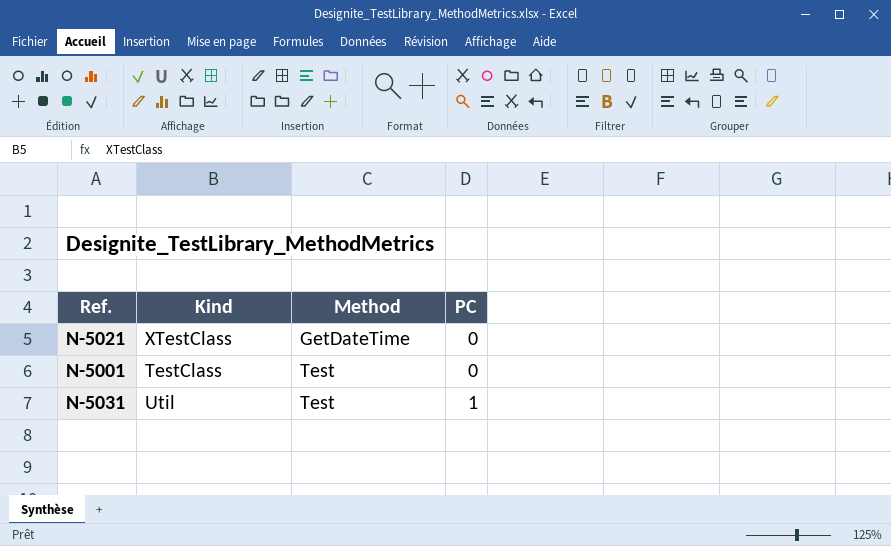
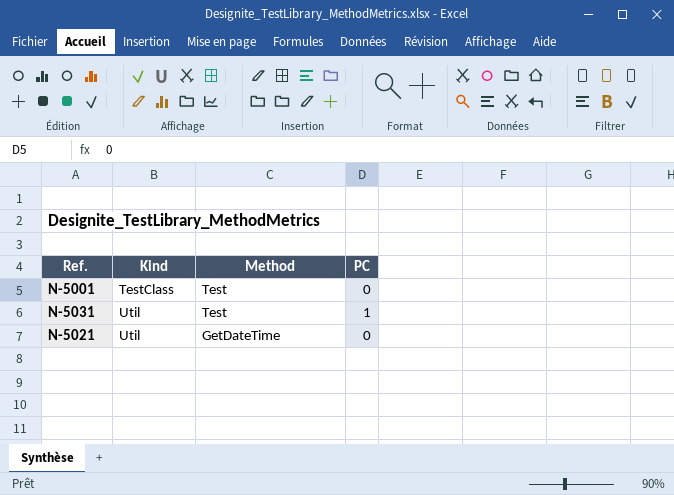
row order: Method ascending -> Kind ascending
N-5021 | Kind: XTestClass -> Util

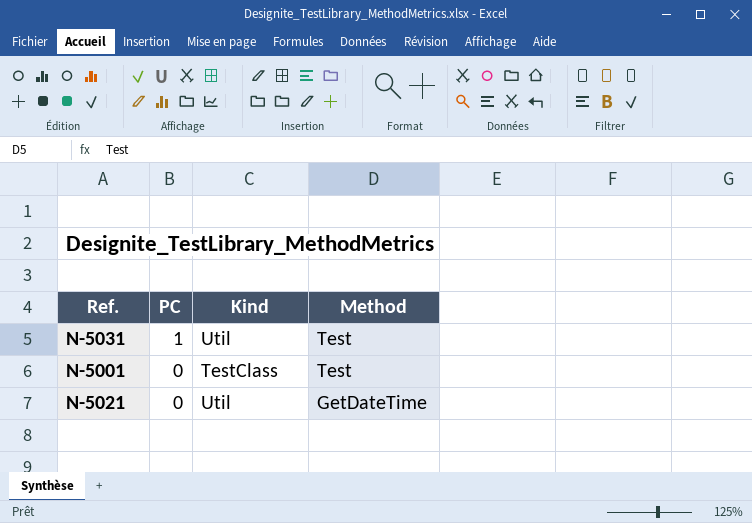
row order: Kind ascending -> PC descending
column PC | position: 4 -> 2

